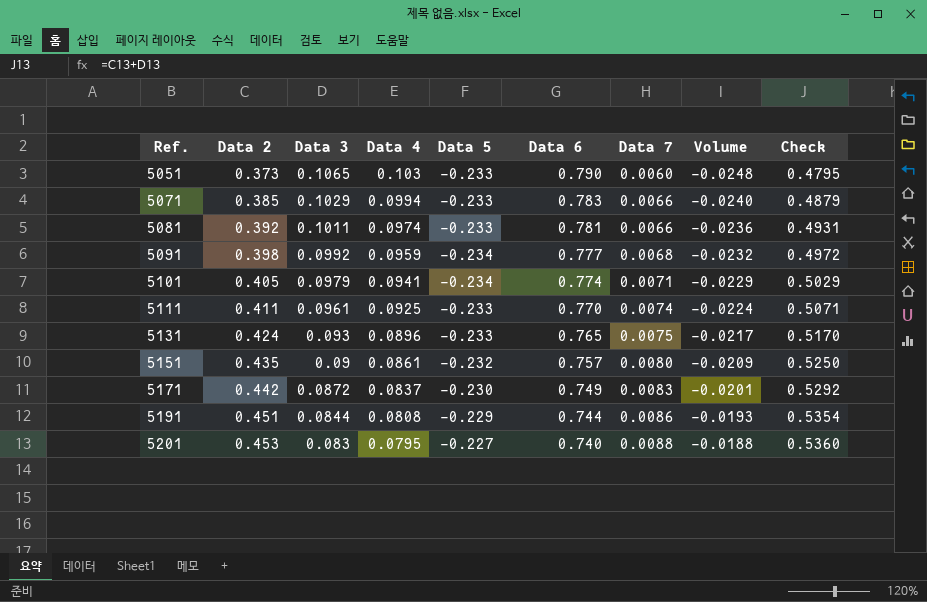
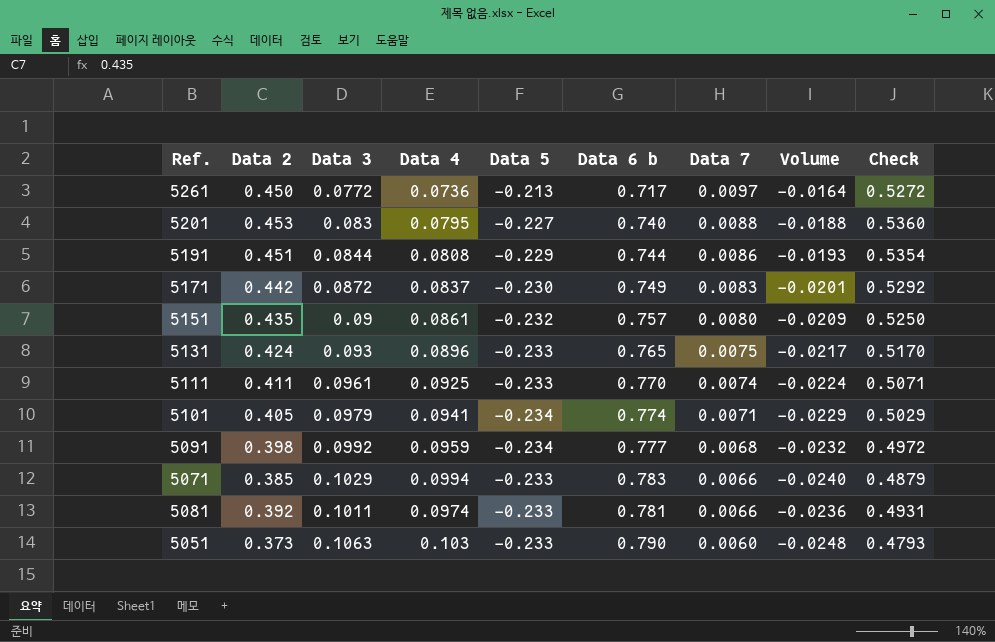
row order: Ref. ascending -> Data 7 descending
column name: Data 6 -> Data 6 b
row 5261: none -> 0.450 | 0.0772 | 0.0736 | -0.213 | 0.717 | 0.0097 | -0.0164 | 0.5272
5051 | Data 3: 0.1065 -> 0.1063
5051 | Check: 0.4795 -> 0.4793

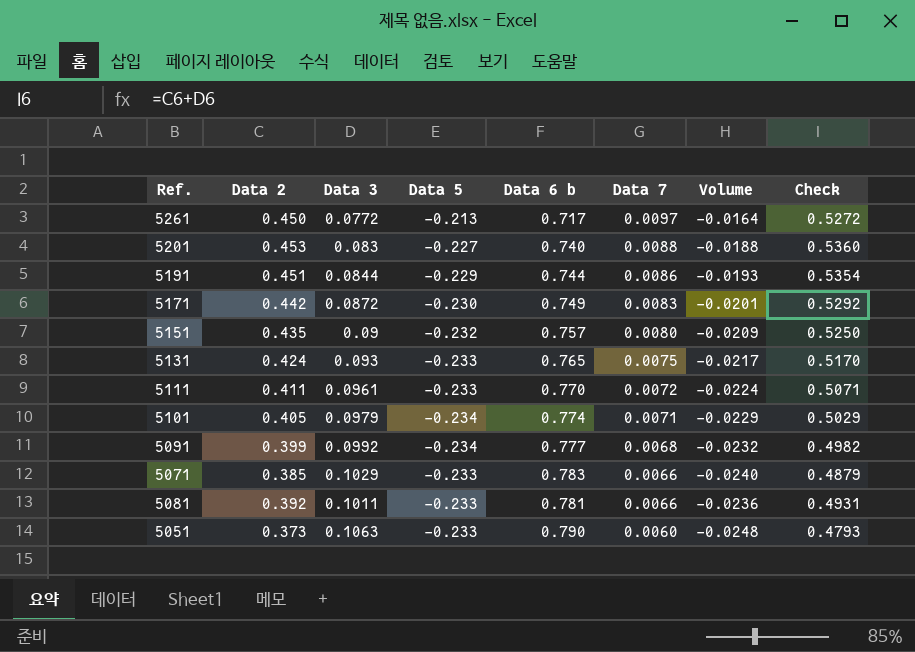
column Data 4 | position: 4 -> none
5111 | Data 7: 0.0074 -> 0.0072
5091 | Data 2: 0.398 -> 0.399
5091 | Check: 0.4972 -> 0.4982

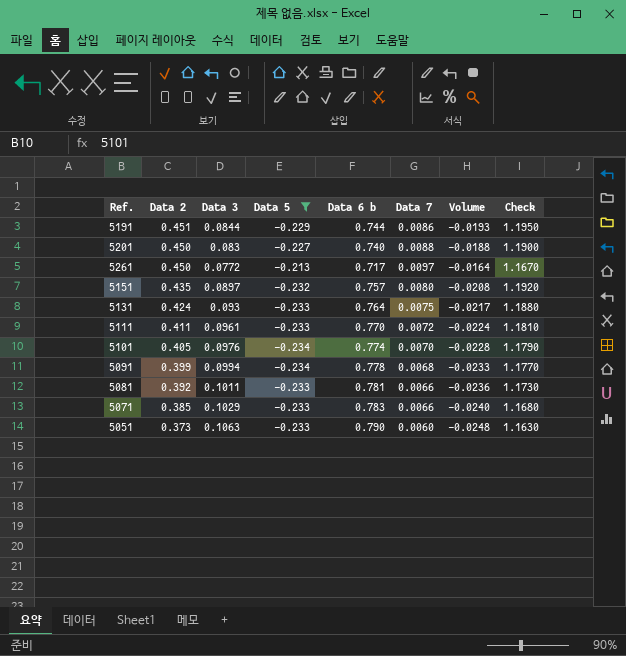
filter: none -> Data 5 != -0.230
row order: Data 7 descending -> Data 2 descending
column Check | formula: [Data 2] + [Data 3] -> [Data 2] + [Data 6 b]
5201 | Data 2: 0.453 -> 0.450
5151 | Data 3: 0.09 -> 0.0897
5151 | Volume: -0.0209 -> -0.0208
5131 | Data 6 b: 0.765 -> 0.764
5101 | Data 3: 0.0979 -> 0.0976
5101 | Data 7: 0.0071 -> 0.0070
5101 | Volume: -0.0229 -> -0.0228
5091 | Data 3: 0.0992 -> 0.0994
5091 | Data 6 b: 0.777 -> 0.778
5091 | Volume: -0.0232 -> -0.0233

